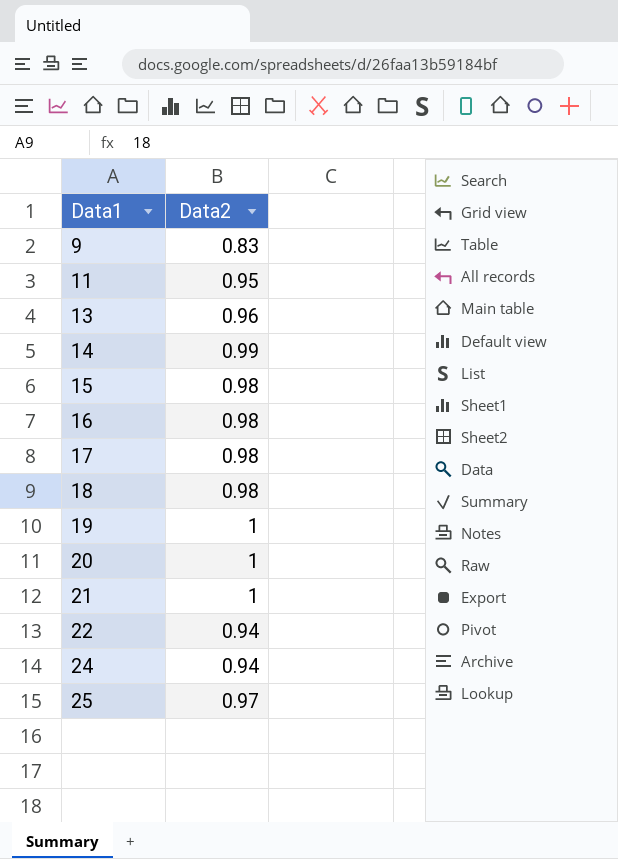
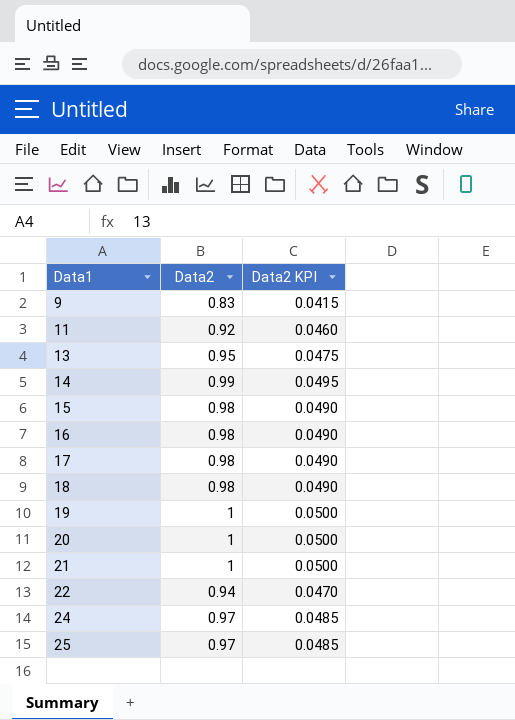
column Data2 KPI | formula: none -> [Data2] * 0.05
11 | Data2: 0.95 -> 0.92
13 | Data2: 0.96 -> 0.95
24 | Data2: 0.94 -> 0.97

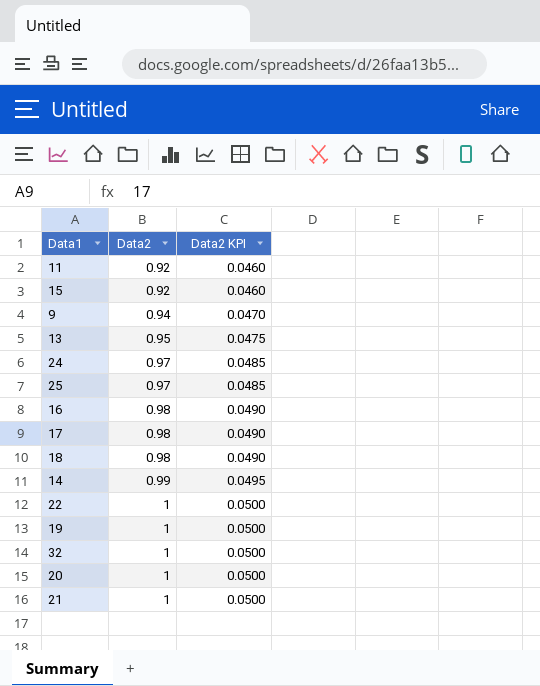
row order: Data1 ascending -> Data2 ascending
15 | Data2: 0.98 -> 0.92
15 | Data2 KPI: 0.0490 -> 0.0460
9 | Data2: 0.83 -> 0.94
9 | Data2 KPI: 0.0415 -> 0.0470
22 | Data2: 0.94 -> 1
22 | Data2 KPI: 0.0470 -> 0.0500
row 32: none -> 1 | 0.0500

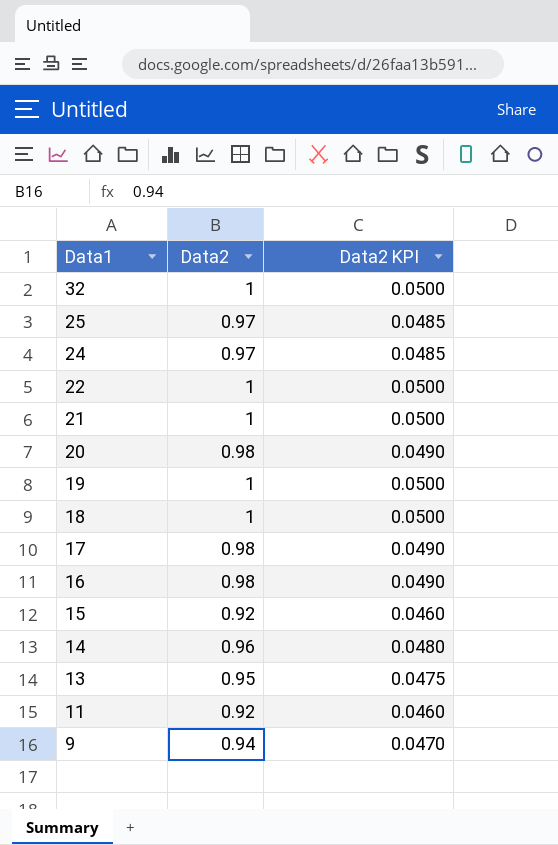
row order: Data2 ascending -> Data1 descending
20 | Data2: 1 -> 0.98
20 | Data2 KPI: 0.0500 -> 0.0490
18 | Data2: 0.98 -> 1
18 | Data2 KPI: 0.0490 -> 0.0500
14 | Data2: 0.99 -> 0.96
14 | Data2 KPI: 0.0495 -> 0.0480

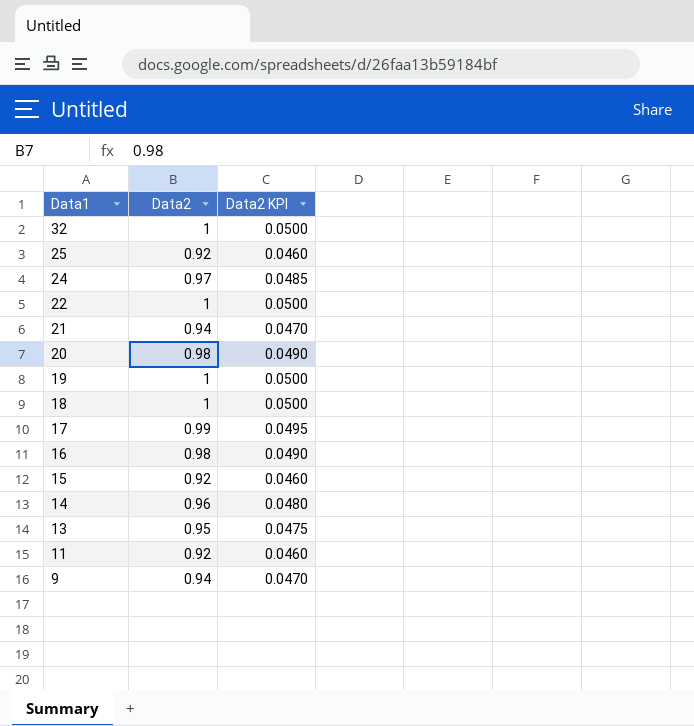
25 | Data2: 0.97 -> 0.92
25 | Data2 KPI: 0.0485 -> 0.0460
21 | Data2: 1 -> 0.94
21 | Data2 KPI: 0.0500 -> 0.0470
17 | Data2: 0.98 -> 0.99
17 | Data2 KPI: 0.0490 -> 0.0495

